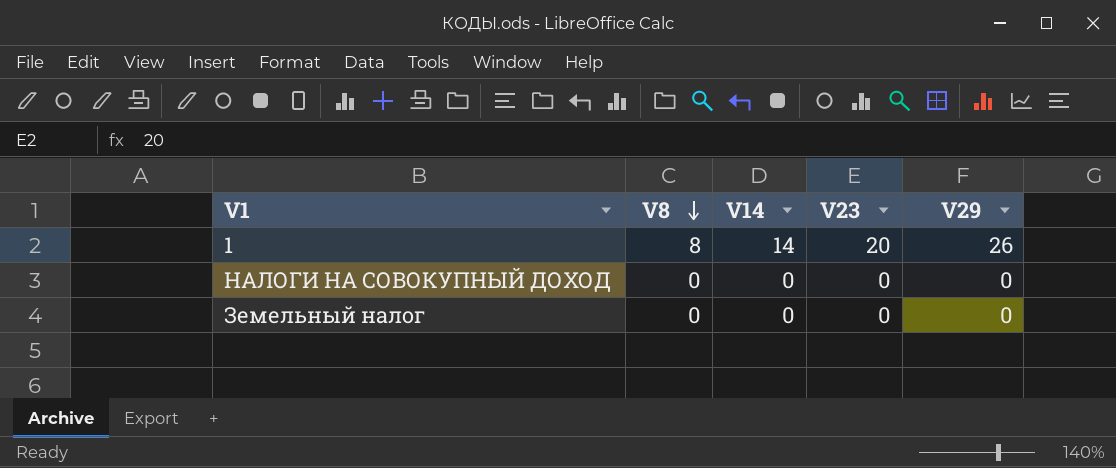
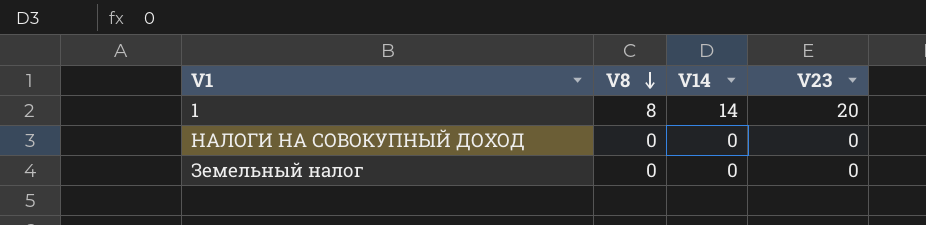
column V29 | position: 5 -> none

